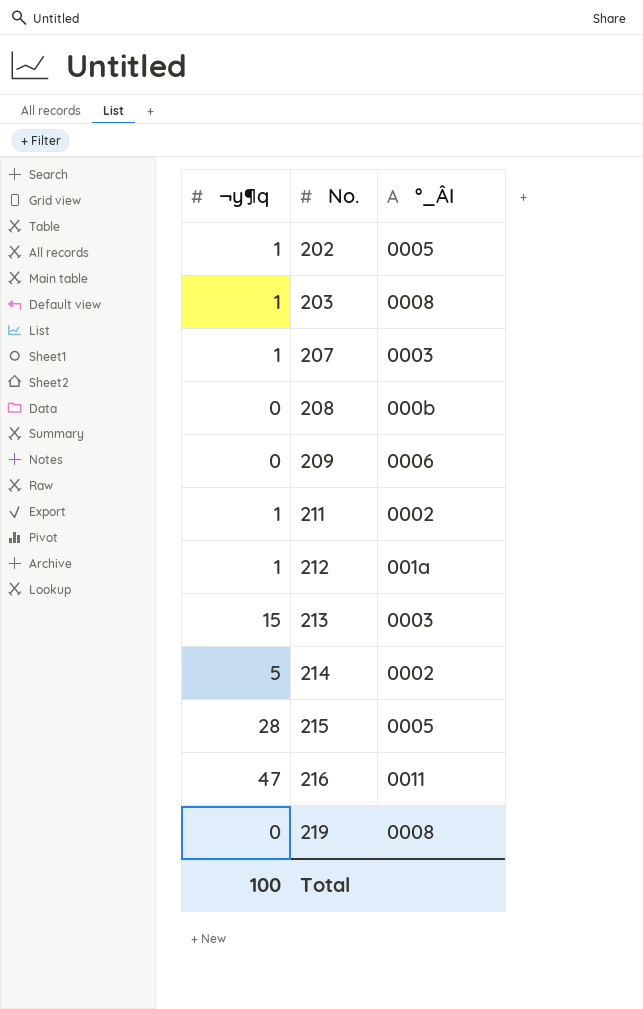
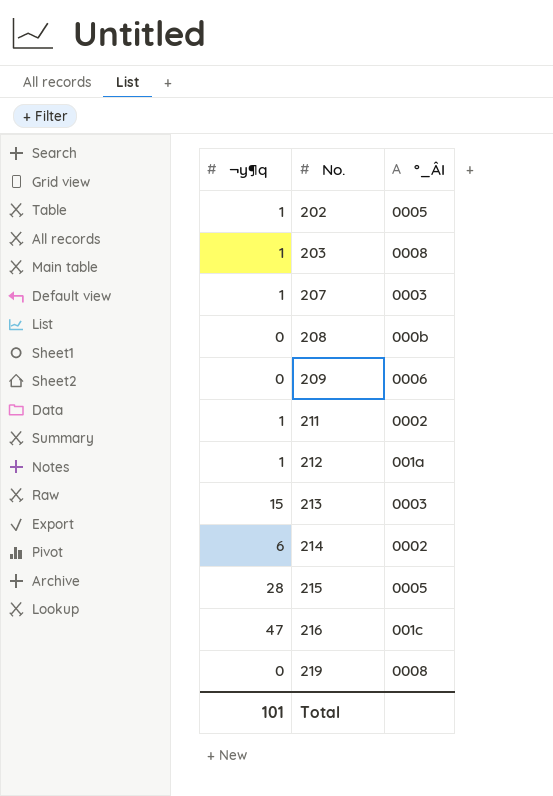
214 | ¬y¶q: 5 -> 6
216 | °_ÂI: 0011 -> 001c
Total | ¬y¶q: 100 -> 101

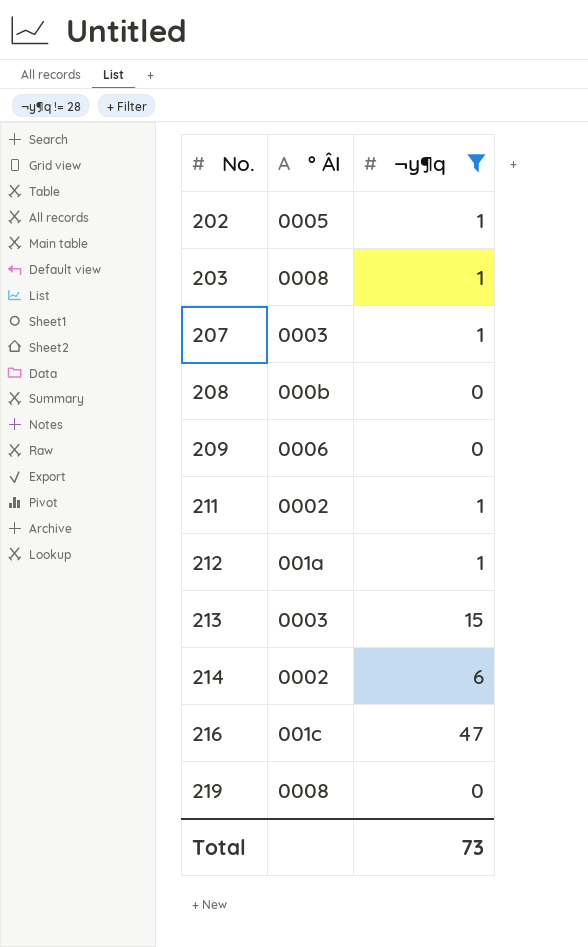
filter: none -> ¬y¶q != 28
column name: °_ÂI -> ° ÂI
column ¬y¶q | position: 1 -> 3
Total | ¬y¶q: 101 -> 73

